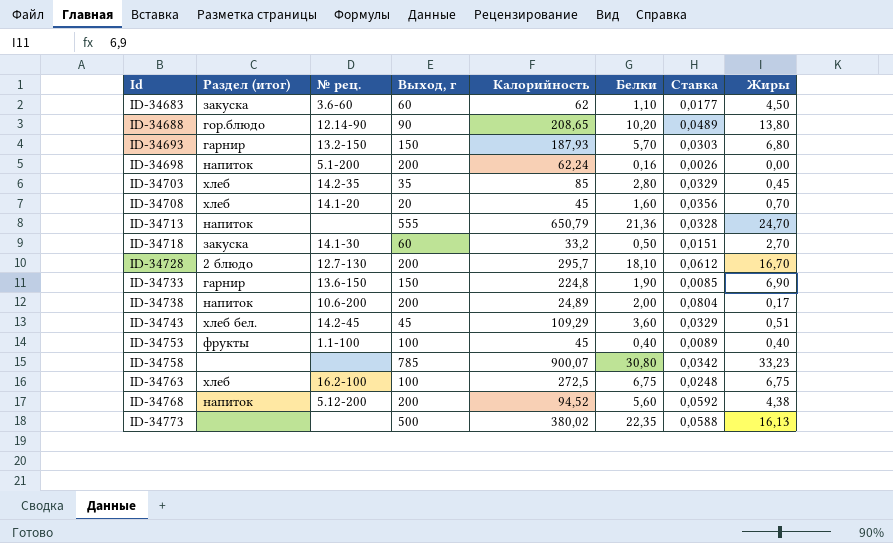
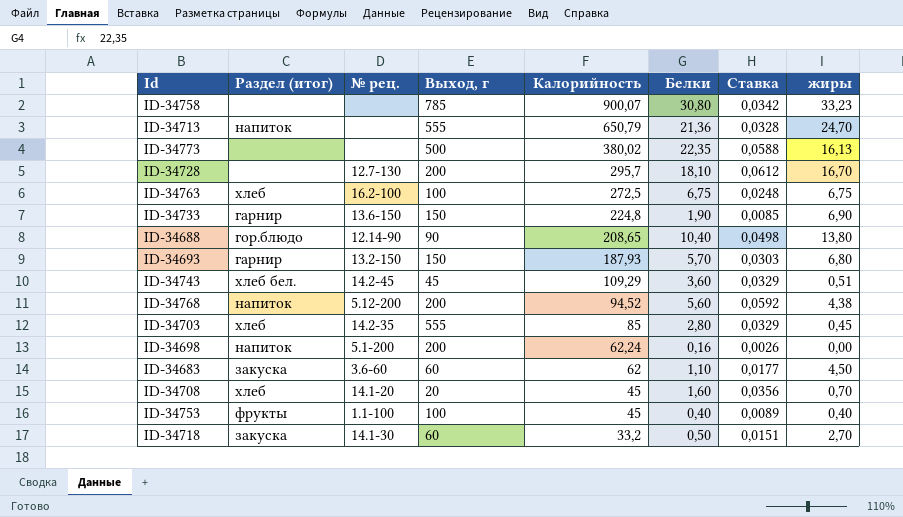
row order: Id ascending -> Калорийность descending
column name: Жиры -> жиры
row ID-34738: напиток | 10.6-200 | 200 | 24,89 | 2,00 | 0,0804 | 0,17 -> none
ID-34728 | Раздел (итог): 2 блюдо -> none
ID-34688 | Белки: 10,20 -> 10,40
ID-34688 | Ставка: 0,0489 -> 0,0498
ID-34703 | Выход, г: 35 -> 555

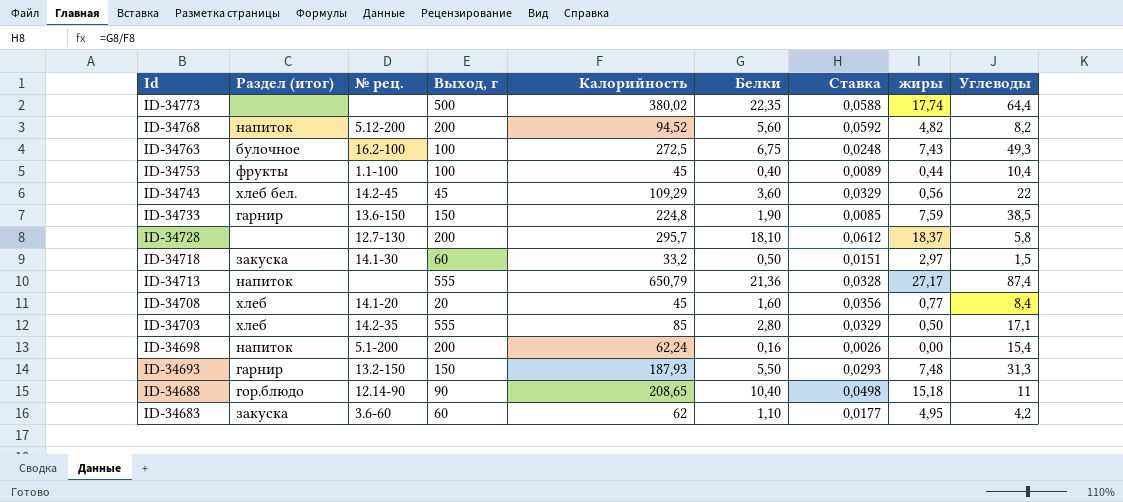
row order: Калорийность descending -> Id descending
column Углеводы | position: none -> 9
row ID-34758: none | none | 785 | 900,07 | 30,80 | 0,0342 | 33,23 -> none
ID-34773 | жиры: 16,13 -> 17,74
ID-34768 | жиры: 4,38 -> 4,82
ID-34763 | Раздел (итог): хлеб -> булочное
ID-34763 | жиры: 6,75 -> 7,43
ID-34753 | жиры: 0,40 -> 0,44
ID-34743 | жиры: 0,51 -> 0,56
ID-34733 | жиры: 6,90 -> 7,59
ID-34728 | жиры: 16,70 -> 18,37
ID-34718 | жиры: 2,70 -> 2,97
ID-34713 | жиры: 24,70 -> 27,17
ID-34708 | жиры: 0,70 -> 0,77
ID-34703 | жиры: 0,45 -> 0,50
ID-34693 | Белки: 5,70 -> 5,50
ID-34693 | Ставка: 0,0303 -> 0,0293
ID-34693 | жиры: 6,80 -> 7,48
ID-34688 | жиры: 13,80 -> 15,18
ID-34683 | жиры: 4,50 -> 4,95

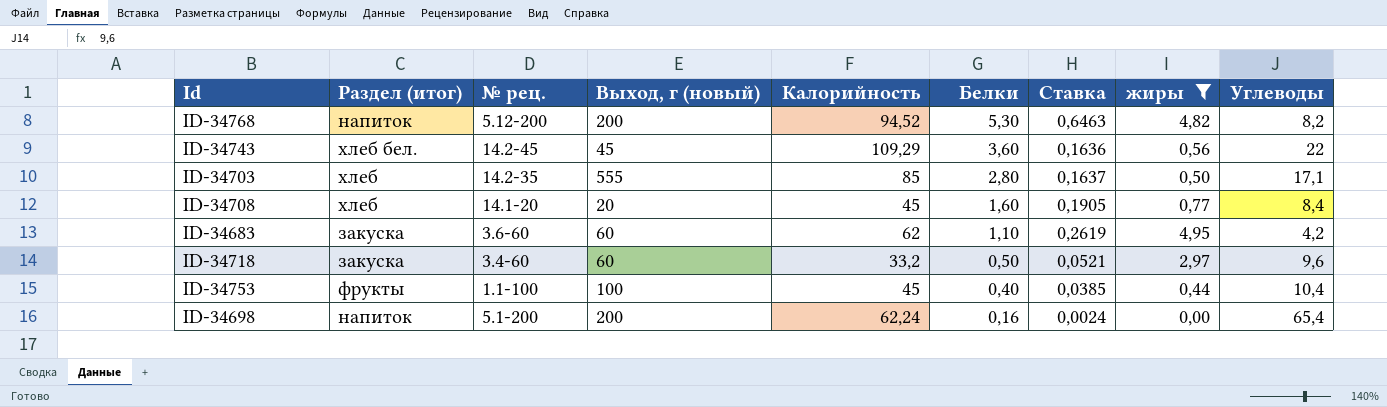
filter: none -> жиры <= 4,95
row order: Id descending -> Белки descending
column name: Выход, г -> Выход, г (новый)
column Ставка | formula: [Белки] / [Калорийность] -> [Белки] / [Углеводы]
ID-34768 | Белки: 5,60 -> 5,30
ID-34718 | № рец.: 14.1-30 -> 3.4-60
ID-34718 | Углеводы: 1,5 -> 9,6
ID-34698 | Углеводы: 15,4 -> 65,4

